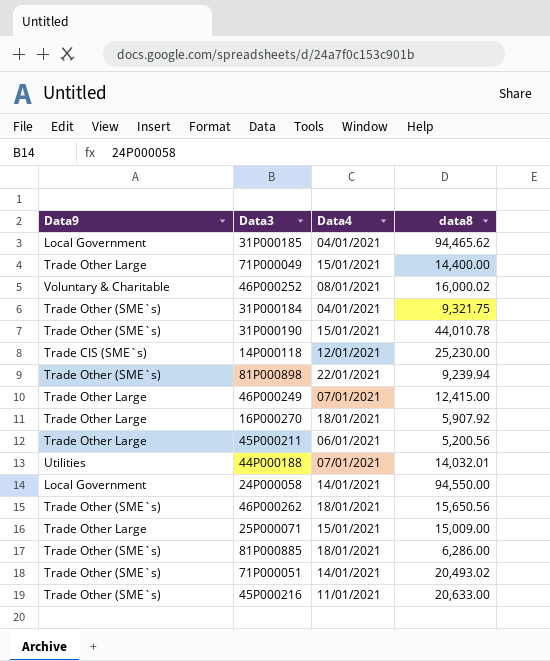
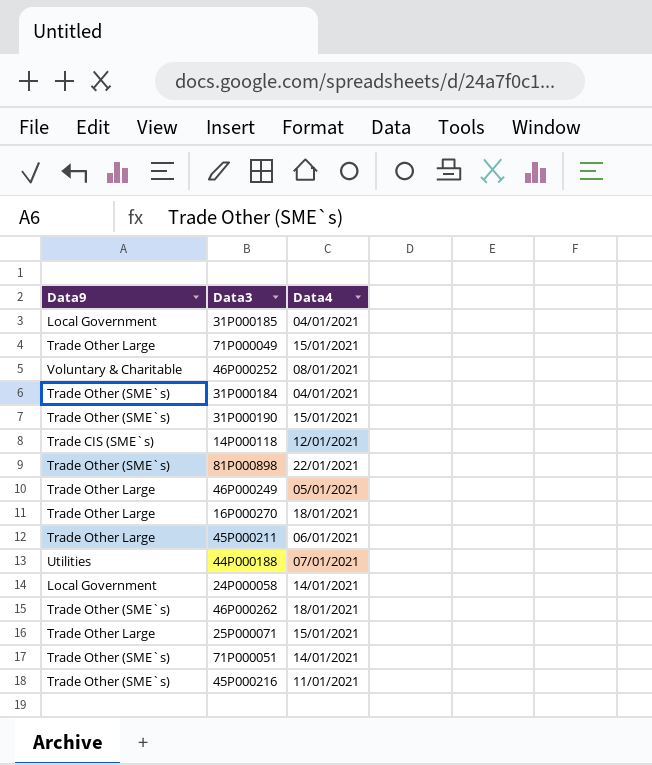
column data8 | position: 4 -> none
row 81P000885: Trade Other (SME`s) | 18/01/2021 | 6,286.00 -> none
46P000249 | Data4: 07/01/2021 -> 05/01/2021

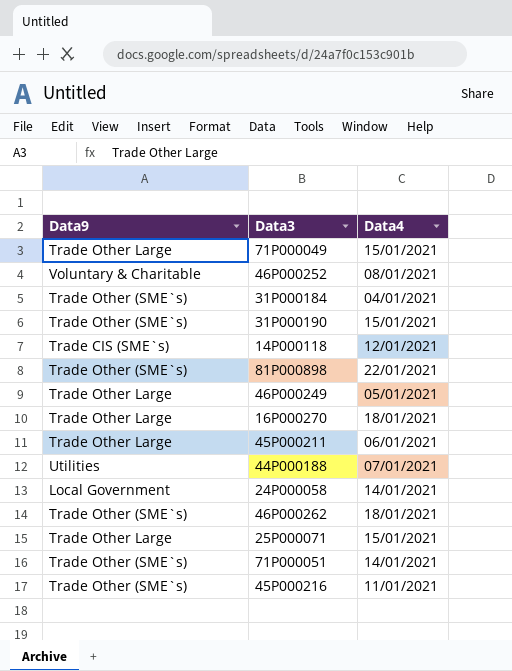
row 31P000185: Local Government | 04/01/2021 -> none

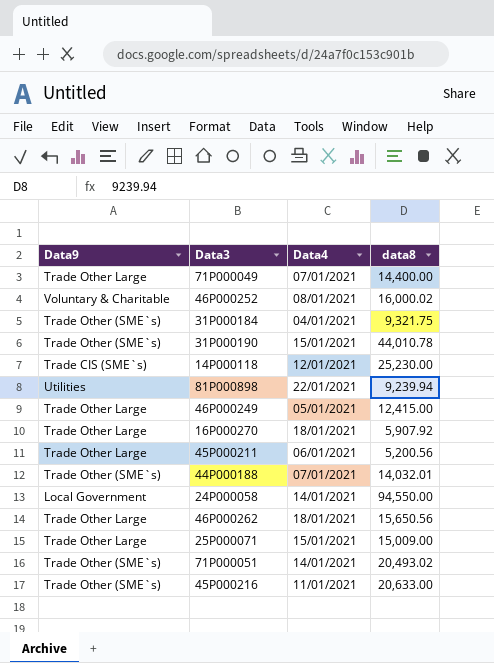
column data8 | position: none -> 4
71P000049 | Data4: 15/01/2021 -> 07/01/2021
81P000898 | Data9: Trade Other (SME`s) -> Utilities
44P000188 | Data9: Utilities -> Trade Other (SME`s)
46P000262 | Data9: Trade Other (SME`s) -> Trade Other Large

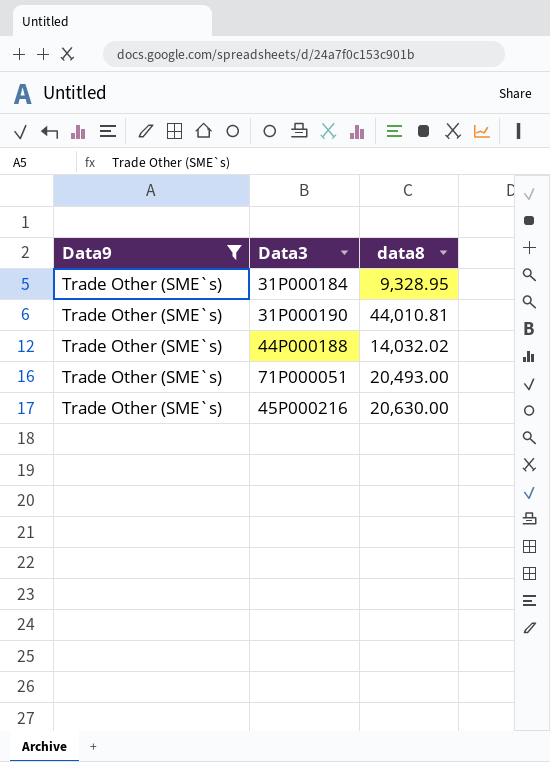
filter: none -> Data9 = Trade Other (SME`s)
column Data4 | position: 3 -> none
31P000184 | data8: 9,321.75 -> 9,328.95
31P000190 | data8: 44,010.78 -> 44,010.81
44P000188 | data8: 14,032.01 -> 14,032.02
71P000051 | data8: 20,493.02 -> 20,493.00
45P000216 | data8: 20,633.00 -> 20,630.00

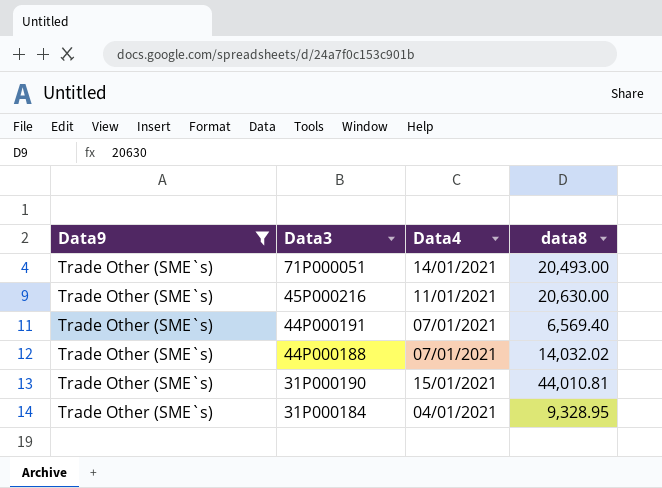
row order: none -> Data3 descending
column Data4 | position: none -> 3
row 44P000191: none -> Trade Other (SME`s) | 07/01/2021 | 6,569.40

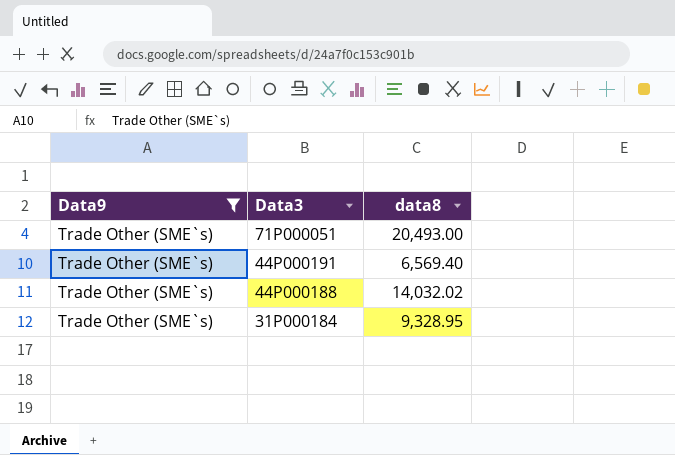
column Data4 | position: 3 -> none
row 45P000216: Trade Other (SME`s) | 11/01/2021 | 20,630.00 -> none
row 31P000190: Trade Other (SME`s) | 15/01/2021 | 44,010.81 -> none

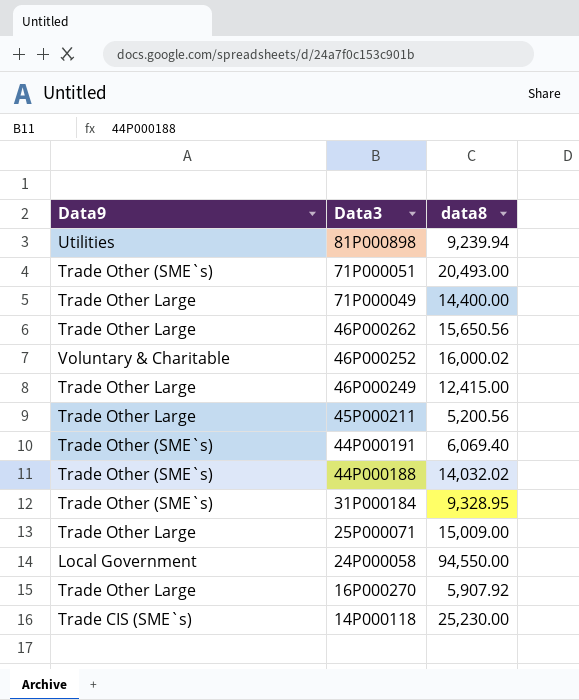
filter: Data9 = Trade Other (SME`s) -> none
44P000191 | data8: 6,569.40 -> 6,069.40

